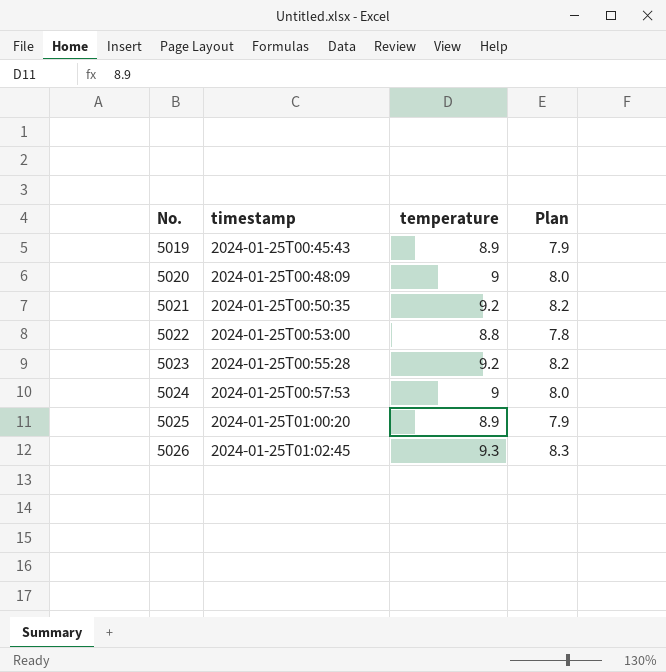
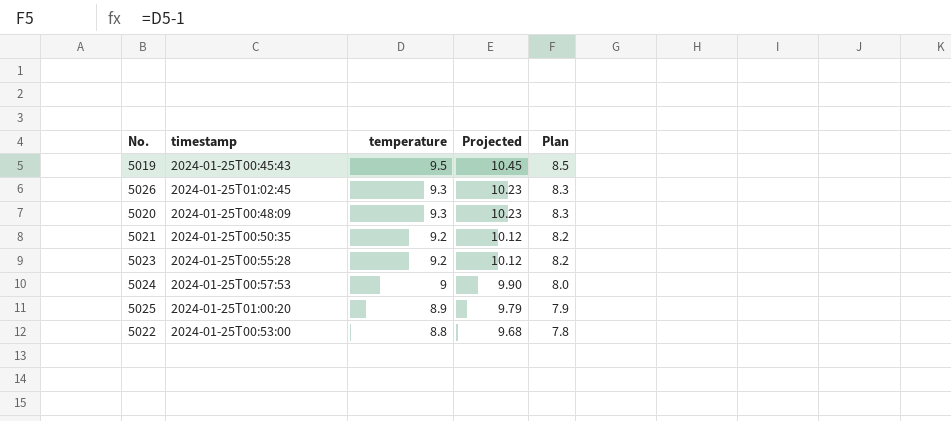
row order: No. ascending -> temperature descending
column Projected | formula: none -> [temperature] * 1.1
5019 | temperature: 8.9 -> 9.5
5019 | Plan: 7.9 -> 8.5
5020 | temperature: 9 -> 9.3
5020 | Plan: 8.0 -> 8.3

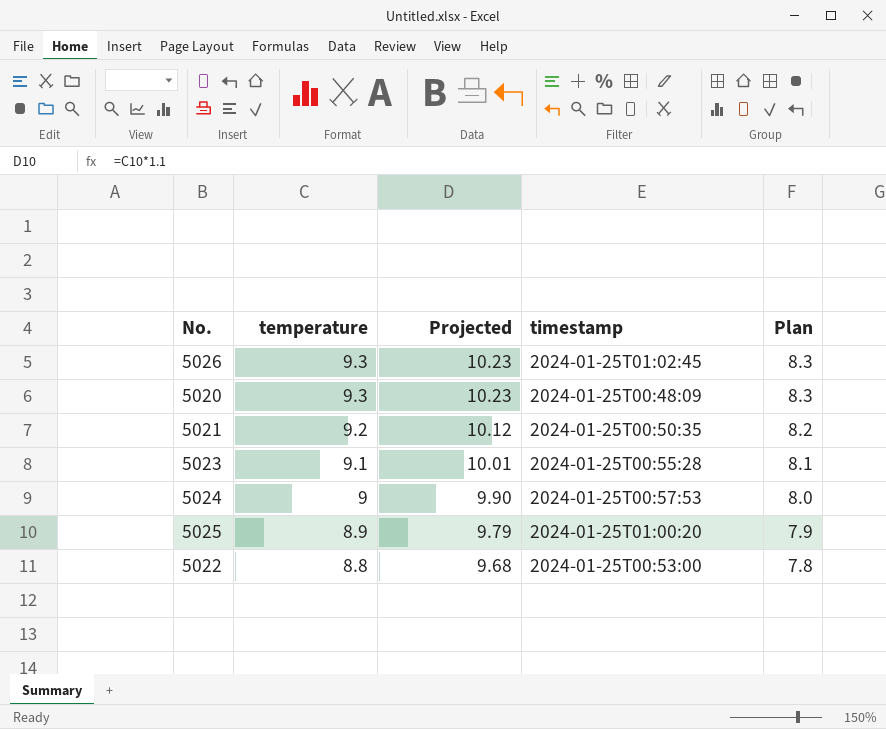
column timestamp | position: 2 -> 4
row 5019: 2024-01-25T00:45:43 | 9.5 | 10.45 | 8.5 -> none
5023 | temperature: 9.2 -> 9.1
5023 | Projected: 10.12 -> 10.01
5023 | Plan: 8.2 -> 8.1

